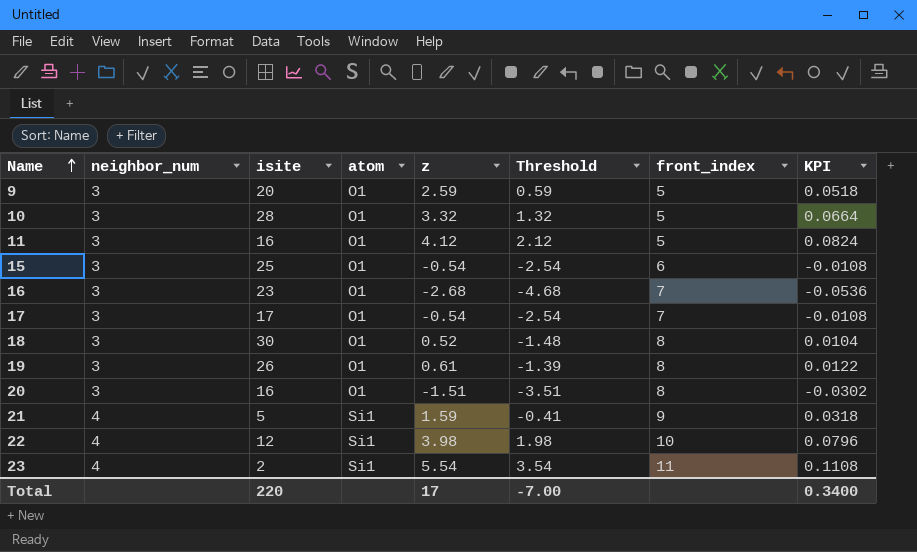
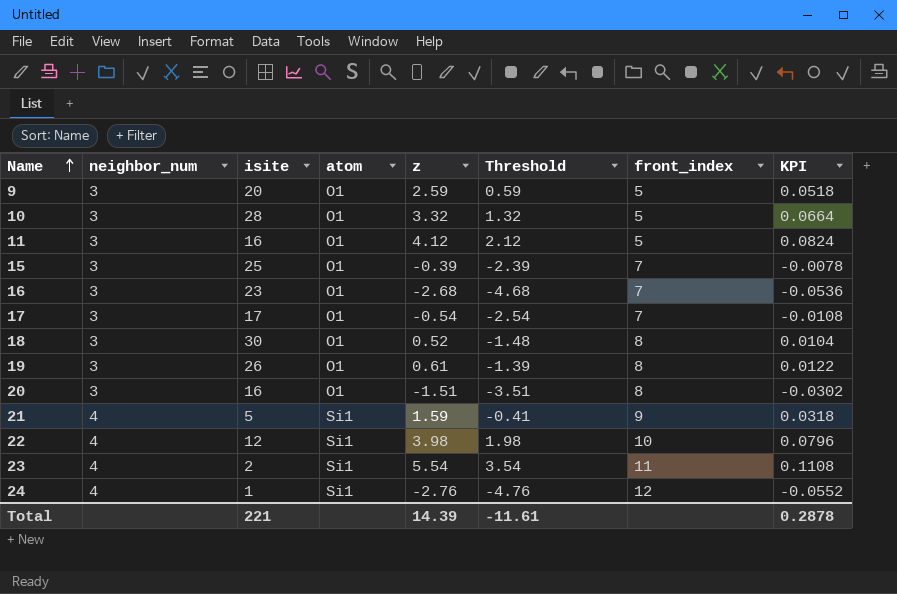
15 | z: -0.54 -> -0.39
15 | Threshold: -2.54 -> -2.39
15 | front_index: 6 -> 7
15 | KPI: -0.0108 -> -0.0078
row 24: none -> 4 | 1 | Si1 | -2.76 | -4.76 | 12 | -0.0552
Total | isite: 220 -> 221
Total | z: 17 -> 14.39
Total | Threshold: -7.00 -> -11.61
Total | KPI: 0.3400 -> 0.2878

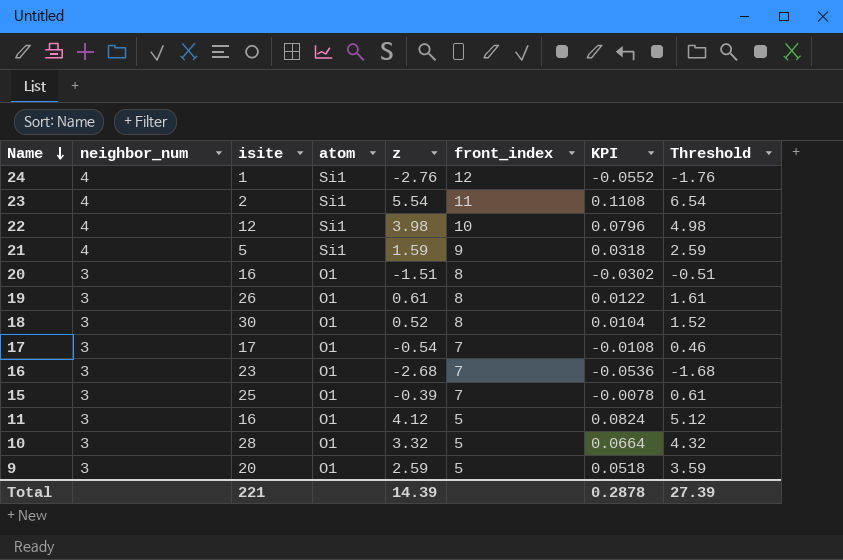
row order: Name ascending -> Name descending
column Threshold | formula: [z] - 2 -> [z] + 1
column Threshold | position: 6 -> 8
Total | Threshold: -11.61 -> 27.39

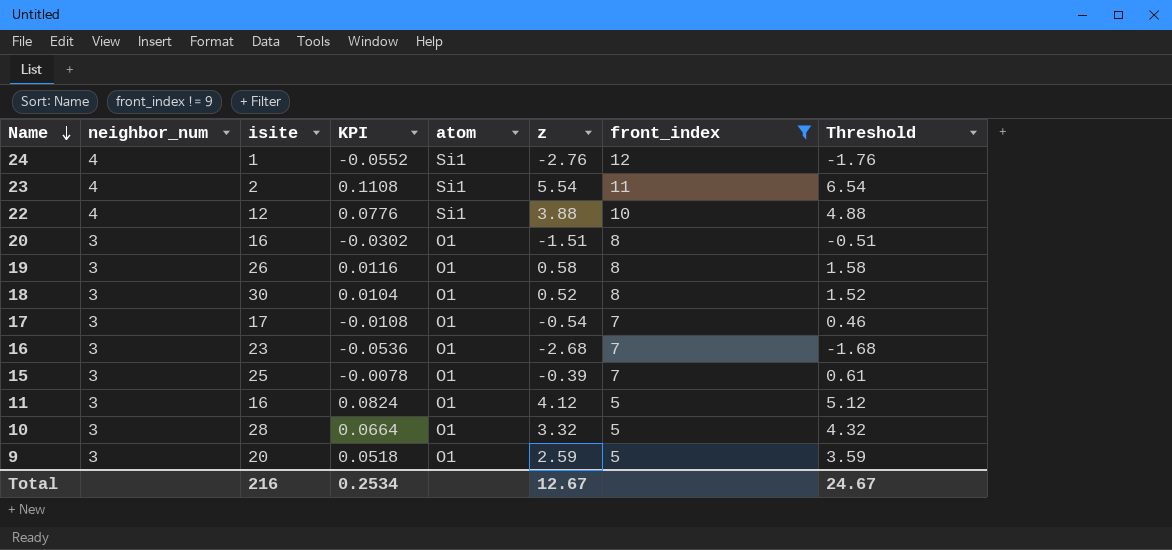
filter: none -> front_index != 9
column KPI | position: 7 -> 4
22 | KPI: 0.0796 -> 0.0776
22 | z: 3.98 -> 3.88
22 | Threshold: 4.98 -> 4.88
19 | KPI: 0.0122 -> 0.0116
19 | z: 0.61 -> 0.58
19 | Threshold: 1.61 -> 1.58
Total | isite: 221 -> 216
Total | KPI: 0.2878 -> 0.2534
Total | z: 14.39 -> 12.67
Total | Threshold: 27.39 -> 24.67

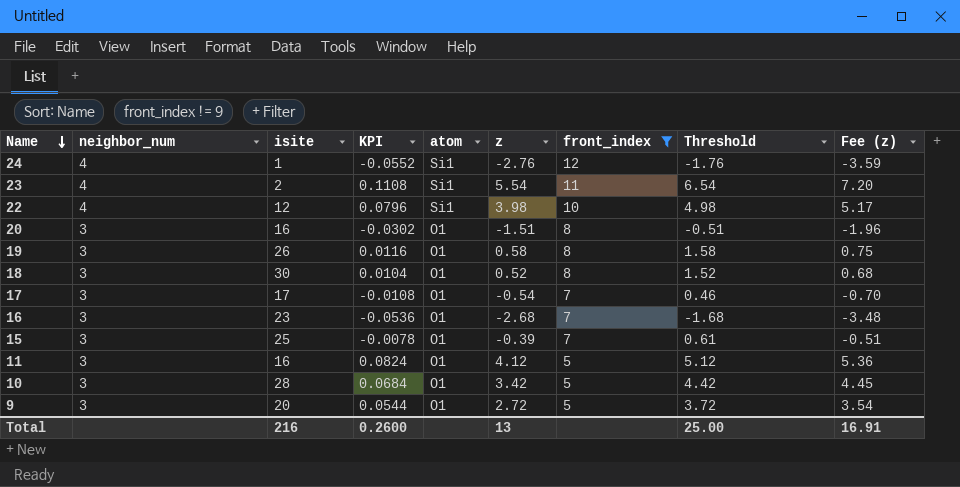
column Fee (z) | formula: none -> [z] * 1.3
22 | KPI: 0.0776 -> 0.0796
22 | z: 3.88 -> 3.98
22 | Threshold: 4.88 -> 4.98
10 | KPI: 0.0664 -> 0.0684
10 | z: 3.32 -> 3.42
10 | Threshold: 4.32 -> 4.42
9 | KPI: 0.0518 -> 0.0544
9 | z: 2.59 -> 2.72
9 | Threshold: 3.59 -> 3.72
Total | KPI: 0.2534 -> 0.2600
Total | z: 12.67 -> 13
Total | Threshold: 24.67 -> 25.00

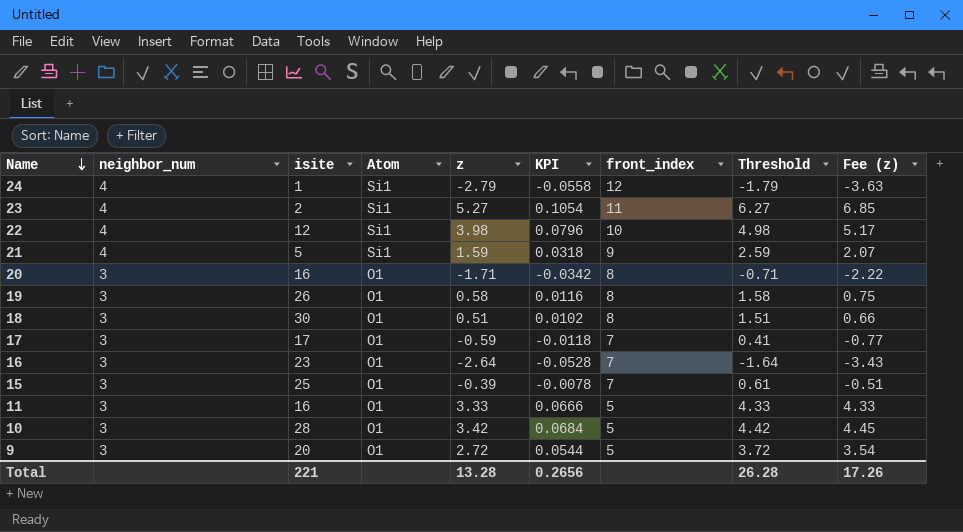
filter: front_index != 9 -> none
column name: atom -> Atom
column KPI | position: 4 -> 6
24 | z: -2.76 -> -2.79
24 | KPI: -0.0552 -> -0.0558
24 | Threshold: -1.76 -> -1.79
24 | Fee (z): -3.59 -> -3.63
23 | z: 5.54 -> 5.27
23 | KPI: 0.1108 -> 0.1054
23 | Threshold: 6.54 -> 6.27
23 | Fee (z): 7.20 -> 6.85
20 | z: -1.51 -> -1.71
20 | KPI: -0.0302 -> -0.0342
20 | Threshold: -0.51 -> -0.71
20 | Fee (z): -1.96 -> -2.22
18 | z: 0.52 -> 0.51
18 | KPI: 0.0104 -> 0.0102
18 | Threshold: 1.52 -> 1.51
18 | Fee (z): 0.68 -> 0.66
17 | z: -0.54 -> -0.59
17 | KPI: -0.0108 -> -0.0118
17 | Threshold: 0.46 -> 0.41
17 | Fee (z): -0.70 -> -0.77
16 | z: -2.68 -> -2.64
16 | KPI: -0.0536 -> -0.0528
16 | Threshold: -1.68 -> -1.64
16 | Fee (z): -3.48 -> -3.43
11 | z: 4.12 -> 3.33
11 | KPI: 0.0824 -> 0.0666
11 | Threshold: 5.12 -> 4.33
11 | Fee (z): 5.36 -> 4.33
Total | isite: 216 -> 221
Total | z: 13 -> 13.28
Total | KPI: 0.2600 -> 0.2656
Total | Threshold: 25.00 -> 26.28
Total | Fee (z): 16.91 -> 17.26

